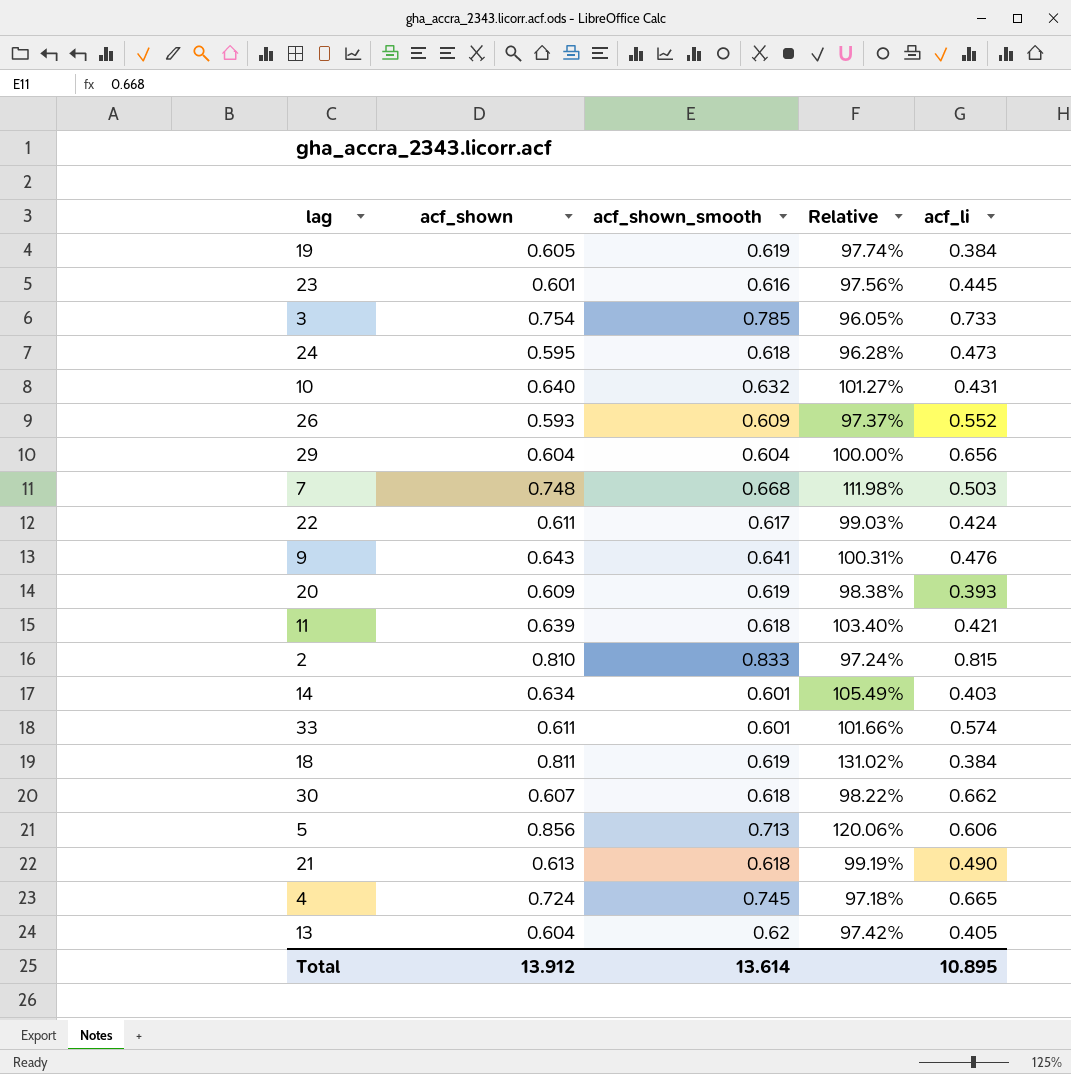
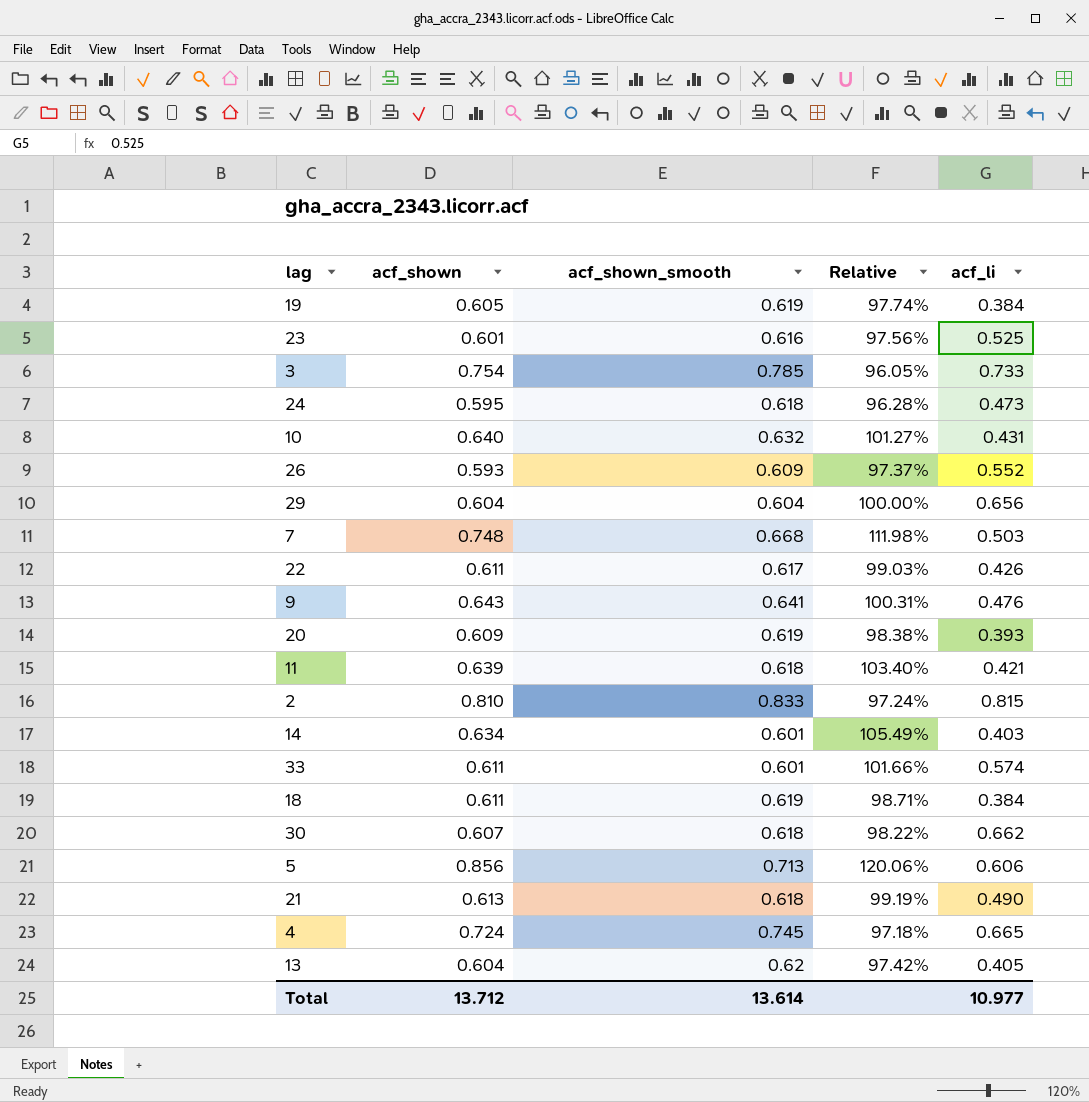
23 | acf_li: 0.445 -> 0.525
22 | acf_li: 0.424 -> 0.426
18 | acf_shown: 0.811 -> 0.611
18 | Relative: 131.02% -> 98.71%
Total | acf_shown: 13.912 -> 13.712
Total | acf_li: 10.895 -> 10.977

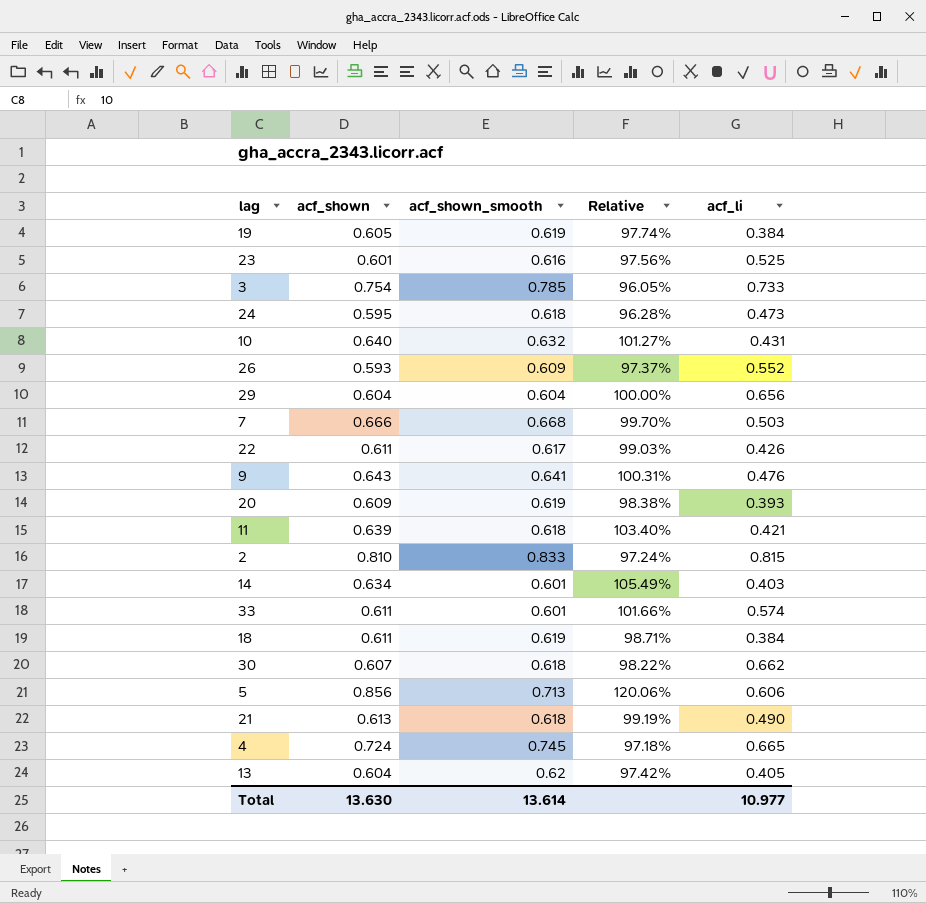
7 | acf_shown: 0.748 -> 0.666
7 | Relative: 111.98% -> 99.70%
Total | acf_shown: 13.712 -> 13.630

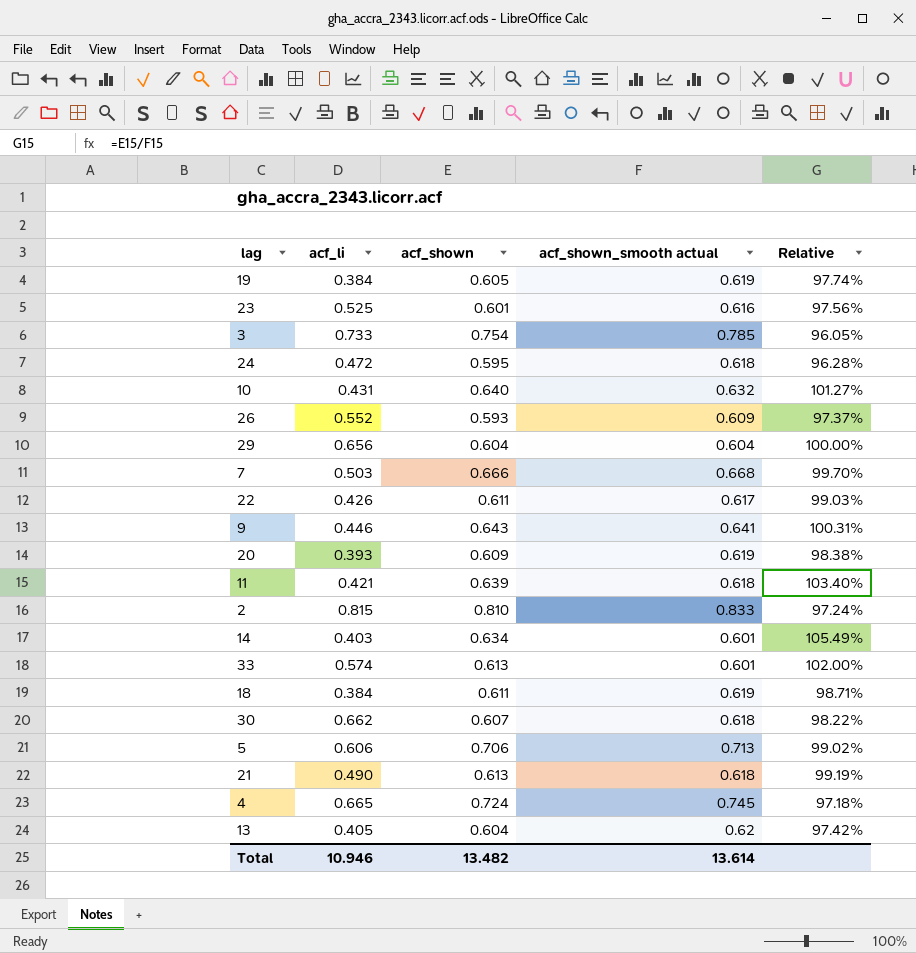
column acf_li | position: 5 -> 2
column name: acf_shown_smooth -> acf_shown_smooth actual
24 | acf_li: 0.473 -> 0.472
9 | acf_li: 0.476 -> 0.446
33 | acf_shown: 0.611 -> 0.613
33 | Relative: 101.66% -> 102.00%
5 | acf_shown: 0.856 -> 0.706
5 | Relative: 120.06% -> 99.02%
Total | acf_li: 10.977 -> 10.946
Total | acf_shown: 13.630 -> 13.482

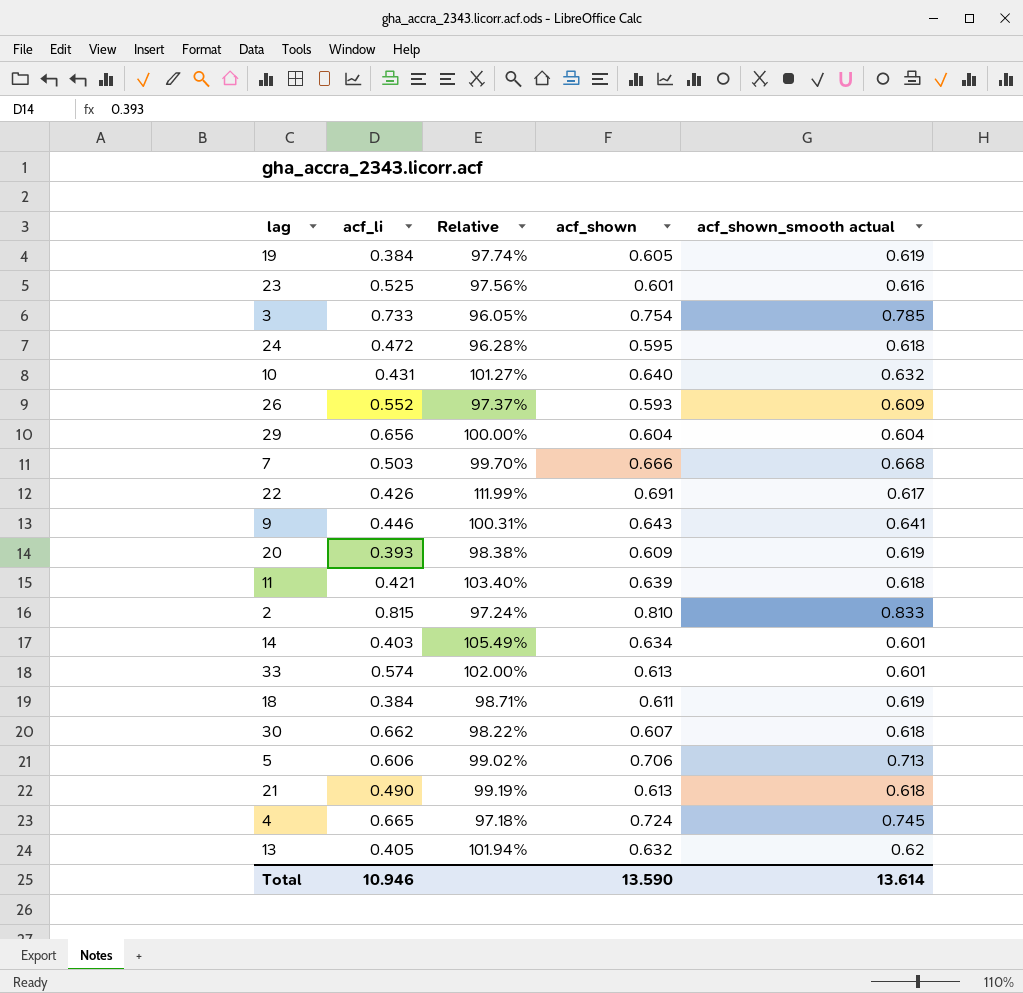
column Relative | position: 5 -> 3
22 | Relative: 99.03% -> 111.99%
22 | acf_shown: 0.611 -> 0.691
13 | Relative: 97.42% -> 101.94%
13 | acf_shown: 0.604 -> 0.632
Total | acf_shown: 13.482 -> 13.590

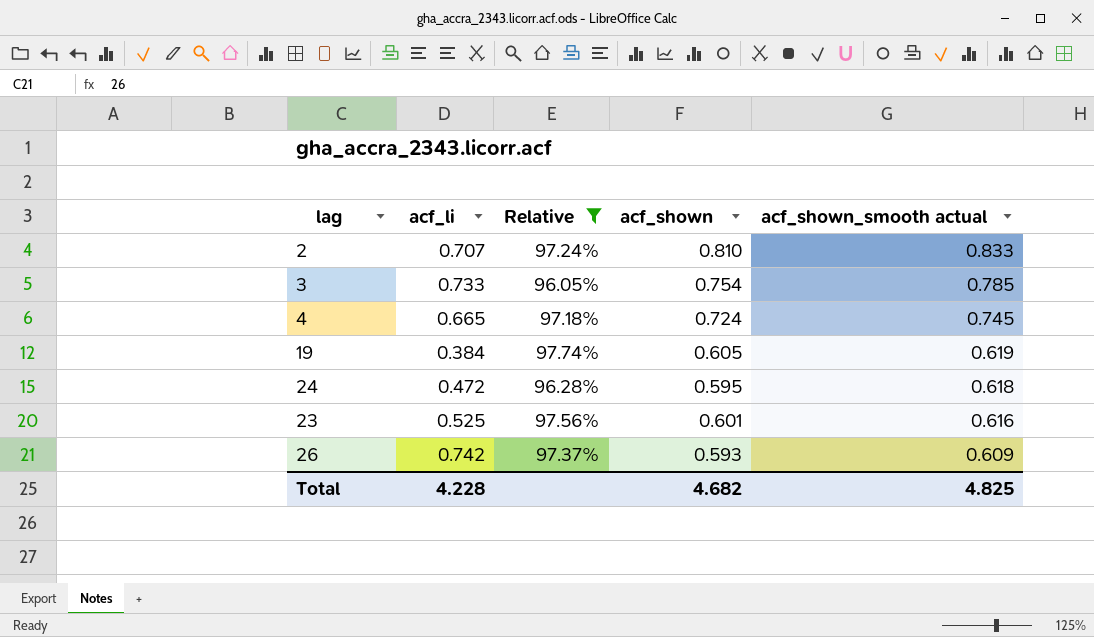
filter: none -> Relative <= 97.74%
row order: none -> acf_shown_smooth actual descending
2 | acf_li: 0.815 -> 0.707
26 | acf_li: 0.552 -> 0.742
Total | acf_li: 10.946 -> 4.228
Total | acf_shown: 13.590 -> 4.682
Total | acf_shown_smooth actual: 13.614 -> 4.825

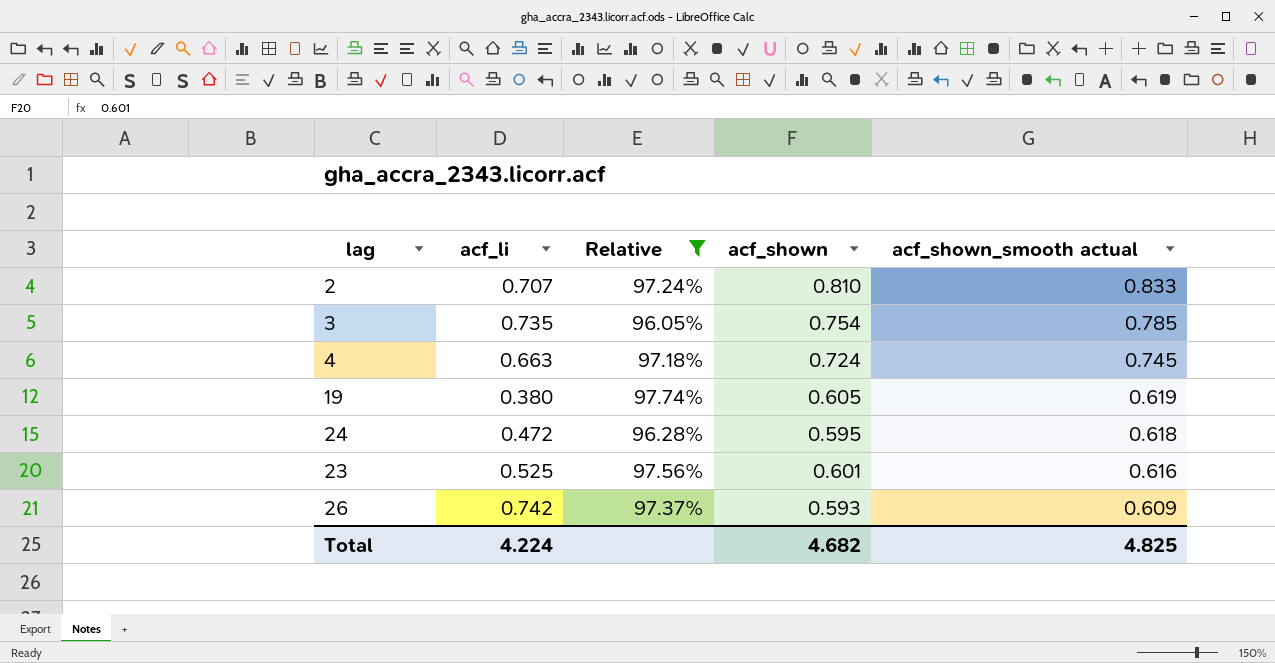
3 | acf_li: 0.733 -> 0.735
4 | acf_li: 0.665 -> 0.663
19 | acf_li: 0.384 -> 0.380
Total | acf_li: 4.228 -> 4.224

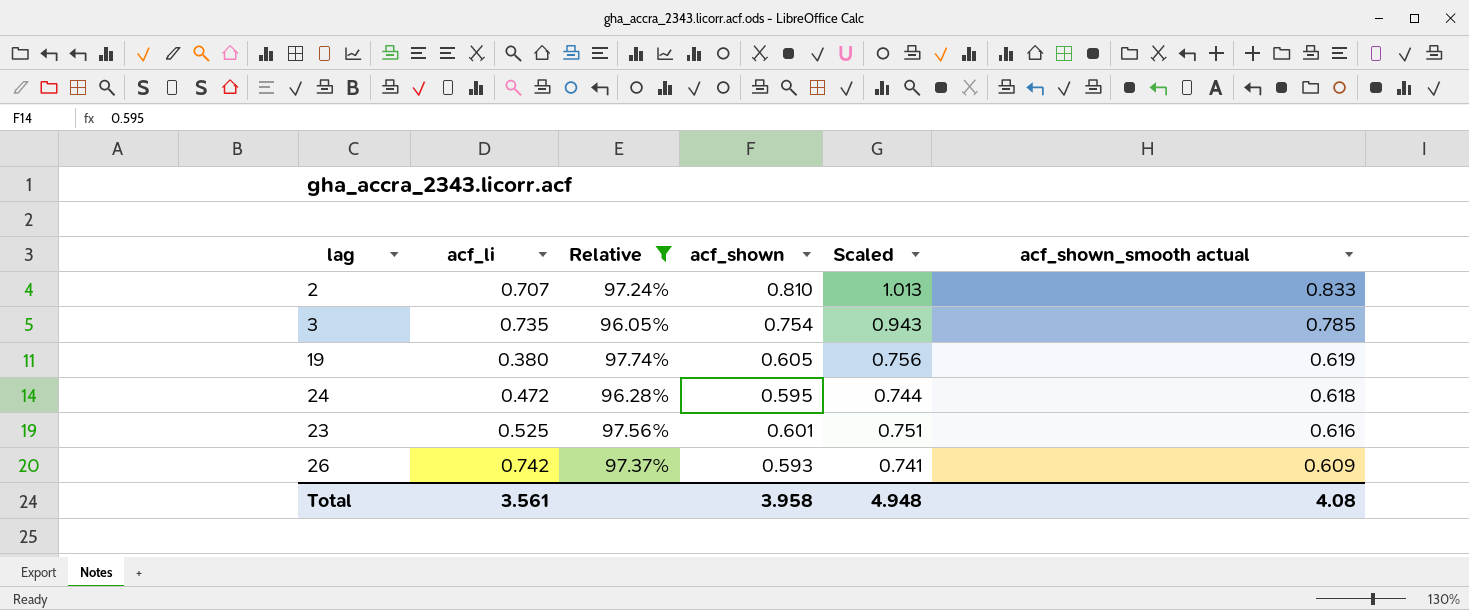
column Scaled | formula: none -> [acf_shown] * 1.25
row 4: 0.663 | 97.18% | 0.724 | 0.745 -> none
Total | acf_li: 4.224 -> 3.561
Total | acf_shown: 4.682 -> 3.958
Total | acf_shown_smooth actual: 4.825 -> 4.08

